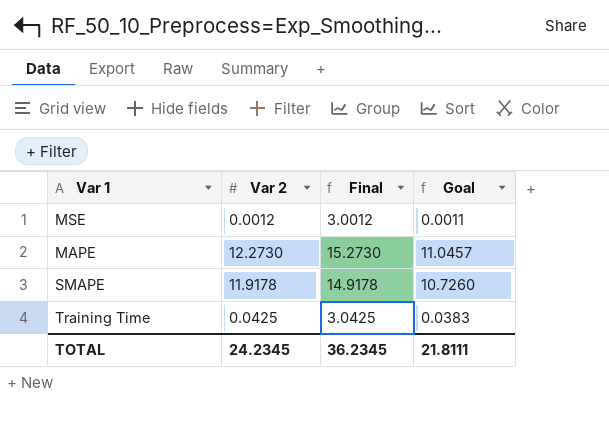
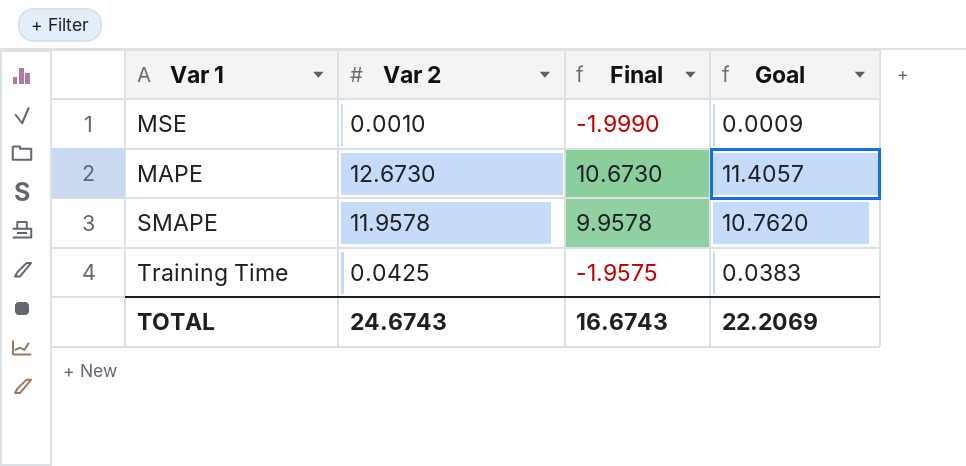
column Final | formula: [Var 2] + 3 -> [Var 2] - 2
MSE | Var 2: 0.0012 -> 0.0010
MSE | Goal: 0.0011 -> 0.0009
MAPE | Var 2: 12.2730 -> 12.6730
MAPE | Goal: 11.0457 -> 11.4057
SMAPE | Var 2: 11.9178 -> 11.9578
SMAPE | Goal: 10.7260 -> 10.7620
TOTAL | Var 2: 24.2345 -> 24.6743
TOTAL | Final: 36.2345 -> 16.6743
TOTAL | Goal: 21.8111 -> 22.2069

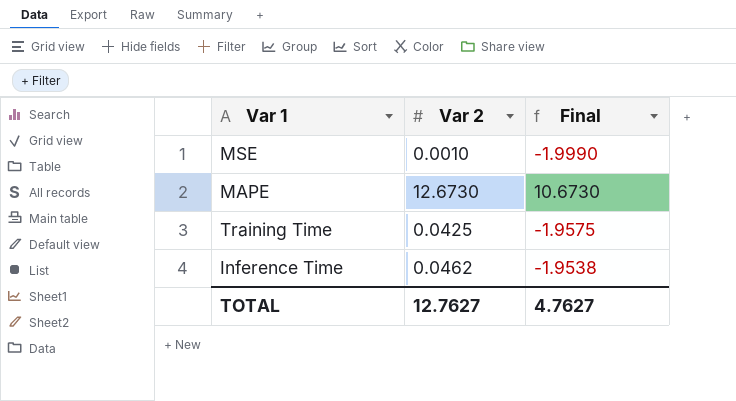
column Goal | formula: [Var 2] * 0.9 -> none
row SMAPE: 11.9578 | 9.9578 | 10.7620 -> none
row Inference Time: none -> 0.0462 | -1.9538
TOTAL | Var 2: 24.6743 -> 12.7627
TOTAL | Final: 16.6743 -> 4.7627

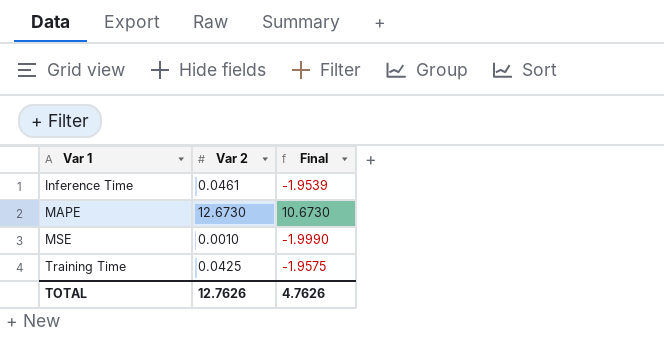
row order: none -> Var 1 ascending
Inference Time | Var 2: 0.0462 -> 0.0461
Inference Time | Final: -1.9538 -> -1.9539
TOTAL | Var 2: 12.7627 -> 12.7626
TOTAL | Final: 4.7627 -> 4.7626

